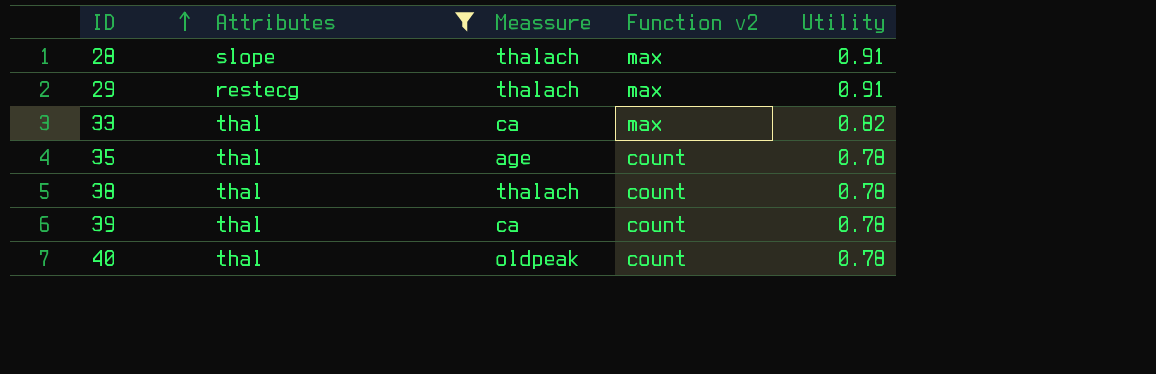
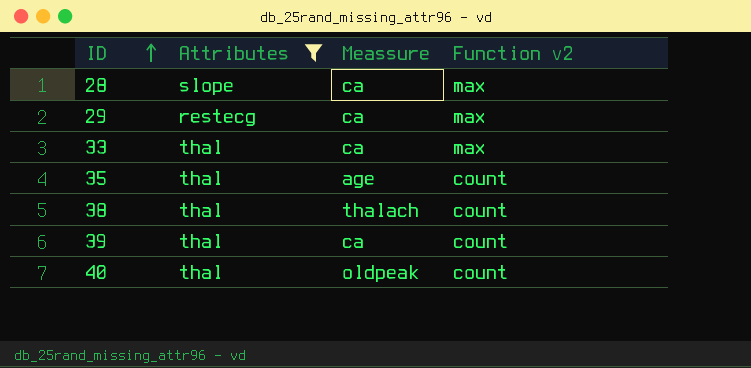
column Utility | position: 5 -> none
28 | Meassure: thalach -> ca
29 | Meassure: thalach -> ca

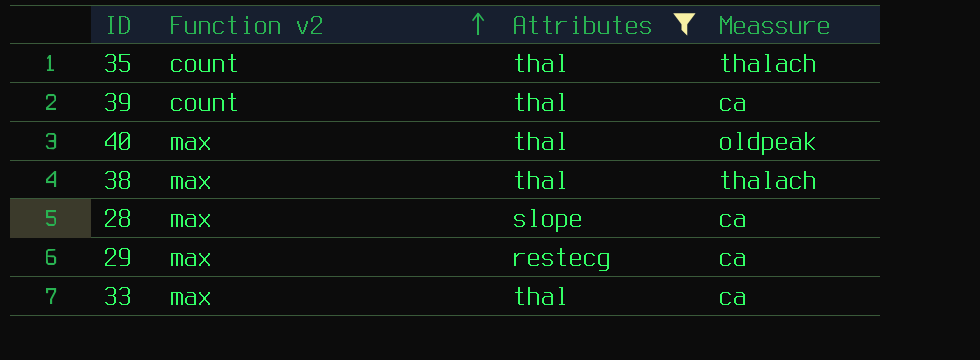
row order: ID ascending -> Function v2 ascending
column Function v2 | position: 4 -> 2
35 | Meassure: age -> thalach
40 | Function v2: count -> max
38 | Function v2: count -> max

